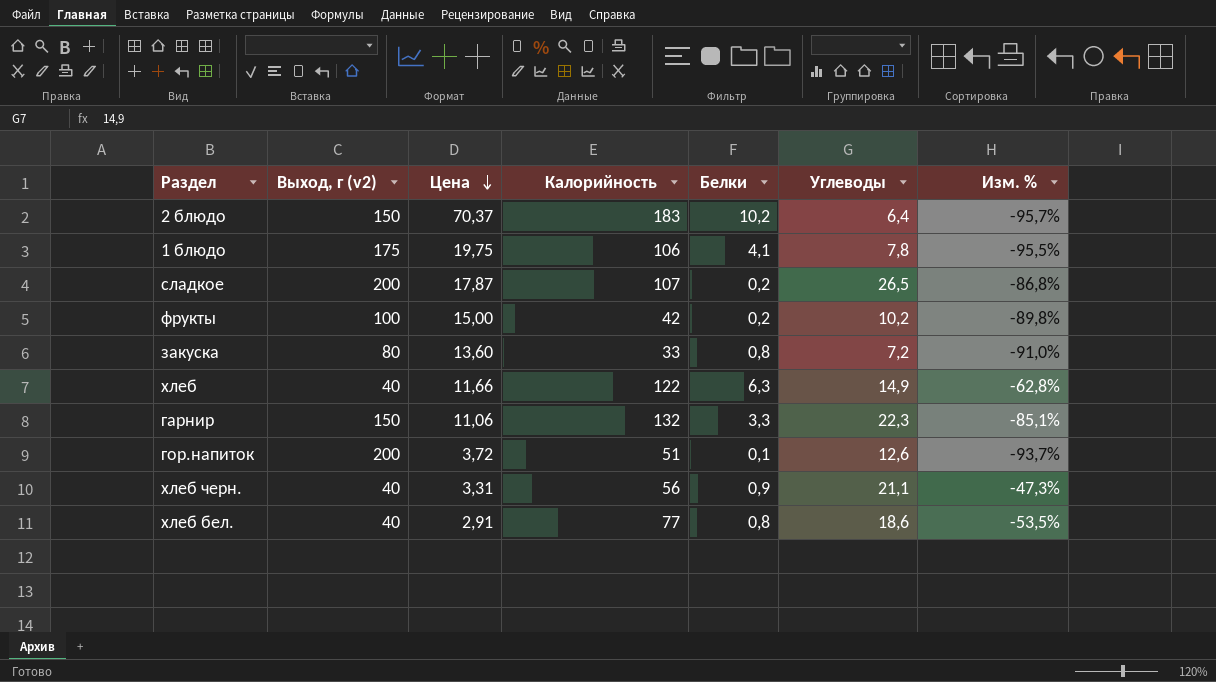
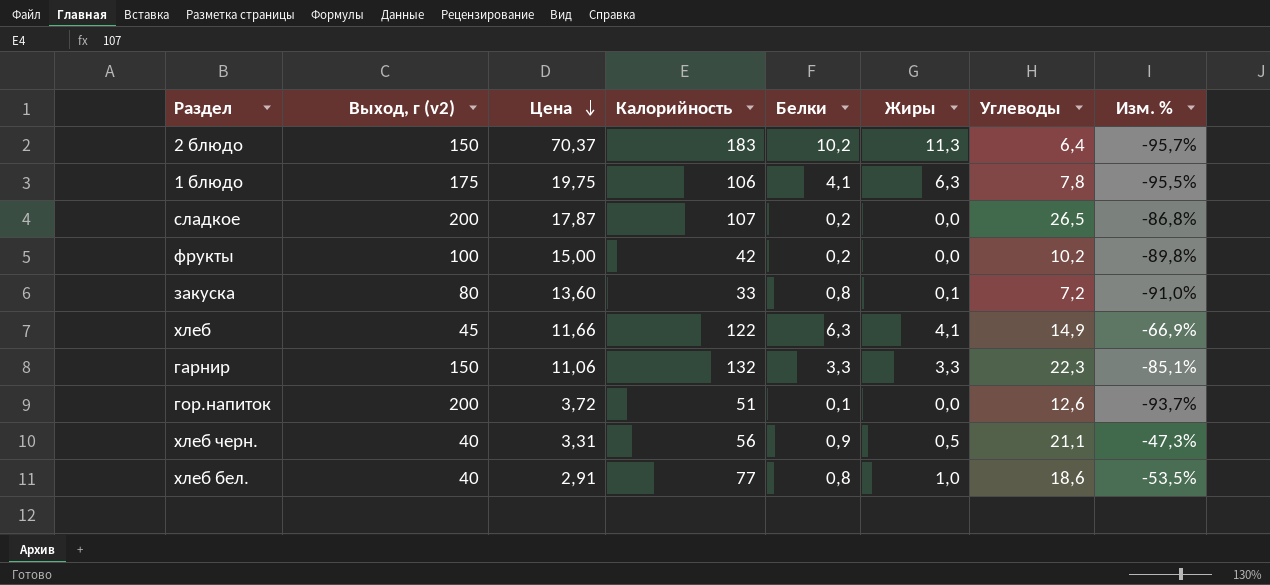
column Жиры | position: none -> 6
хлеб | Выход, г (v2): 40 -> 45
хлеб | Изм. %: -62,8% -> -66,9%

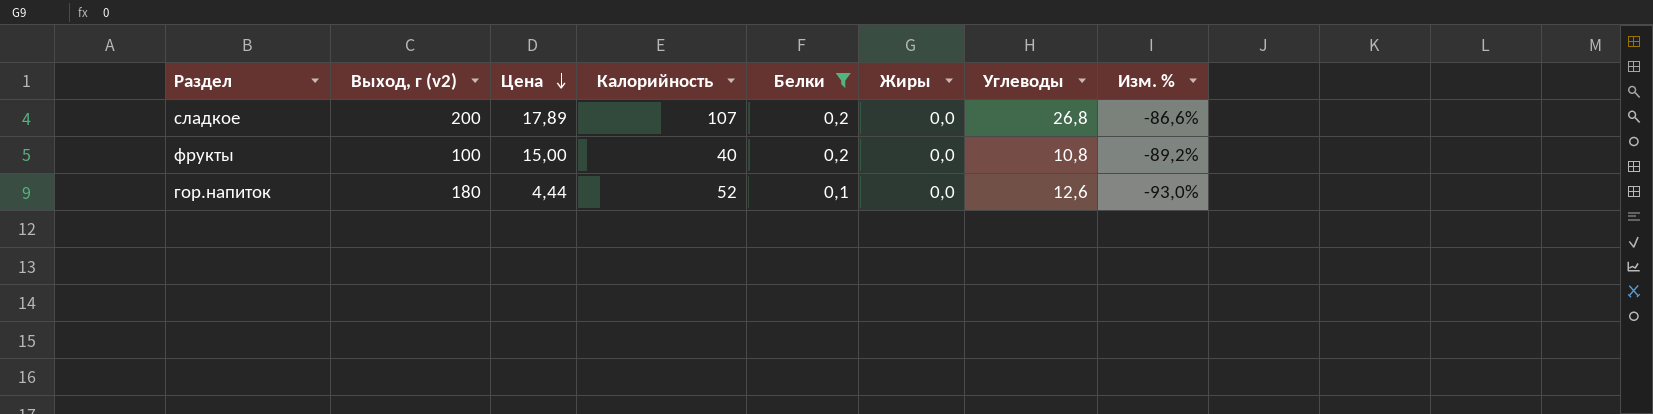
filter: none -> Белки <= 0,2
сладкое | Цена: 17,87 -> 17,89
сладкое | Углеводы: 26,5 -> 26,8
сладкое | Изм. %: -86,8% -> -86,6%
фрукты | Калорийность: 42 -> 40
фрукты | Углеводы: 10,2 -> 10,8
фрукты | Изм. %: -89,8% -> -89,2%
гор.напиток | Выход, г (v2): 200 -> 180
гор.напиток | Цена: 3,72 -> 4,44
гор.напиток | Калорийность: 51 -> 52
гор.напиток | Изм. %: -93,7% -> -93,0%

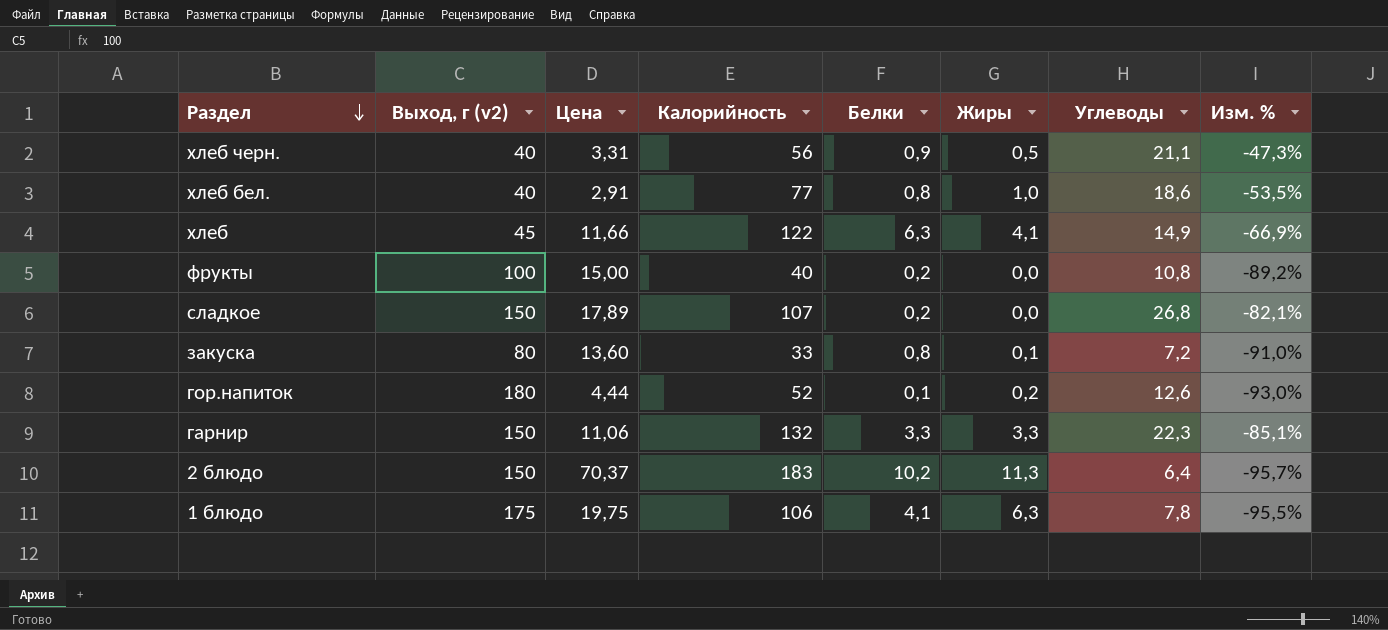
filter: Белки <= 0,2 -> none
row order: Цена descending -> Раздел descending
сладкое | Выход, г (v2): 200 -> 150
сладкое | Изм. %: -86,6% -> -82,1%
гор.напиток | Жиры: 0,0 -> 0,2

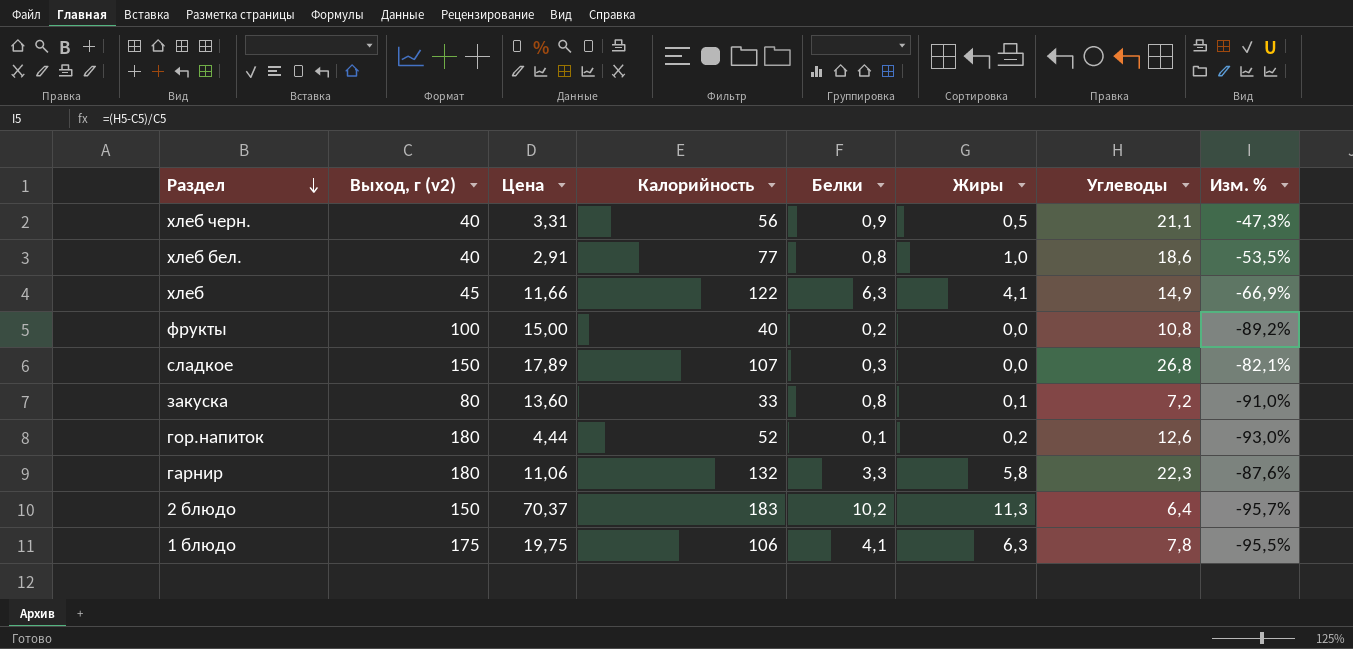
сладкое | Белки: 0,2 -> 0,3
гарнир | Выход, г (v2): 150 -> 180
гарнир | Жиры: 3,3 -> 5,8
гарнир | Изм. %: -85,1% -> -87,6%

